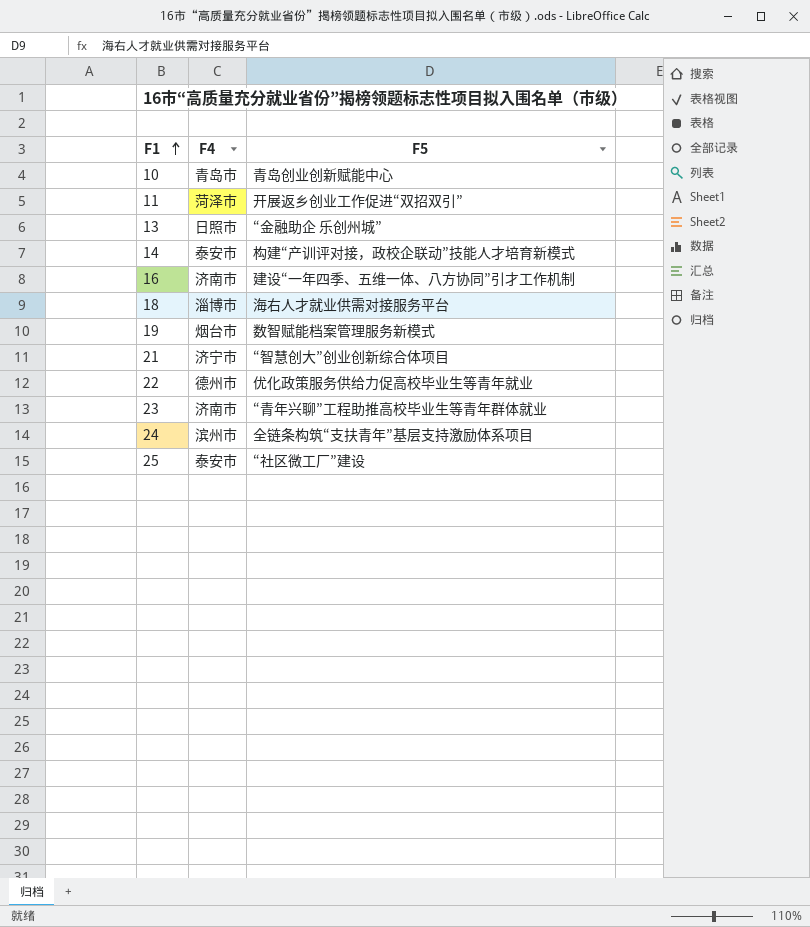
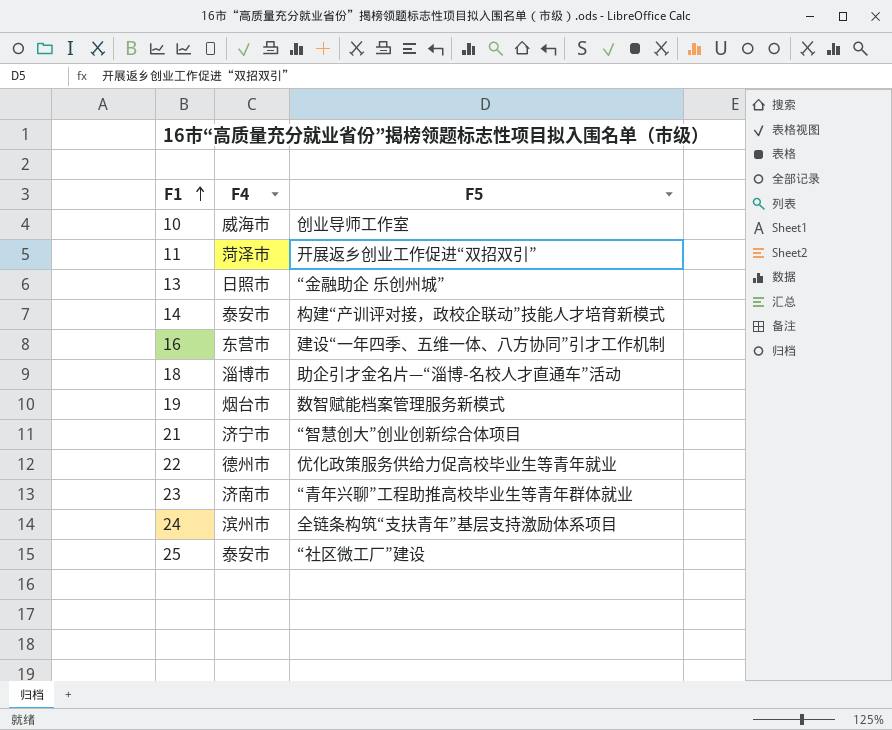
10 | F4: 青岛市 -> 威海市
10 | F5: 青岛创业创新赋能中心 -> 创业导师工作室
16 | F4: 济南市 -> 东营市
18 | F5: 海右人才就业供需对接服务平台 -> 助企引才金名片—“淄博-名校人才直通车”活动

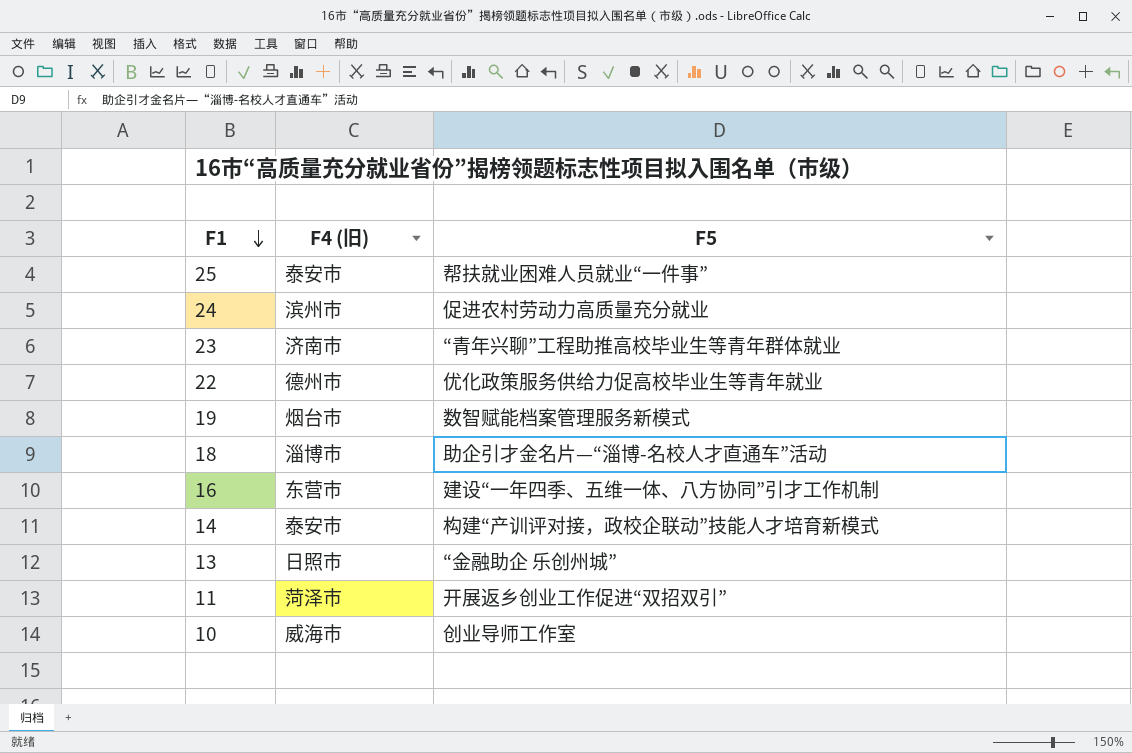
row order: F1 ascending -> F1 descending
column name: F4 -> F4 (旧)
row 21: 济宁市 | “智慧创大”创业创新综合体项目 -> none
25 | F5: “社区微工厂”建设 -> 帮扶就业困难人员就业“一件事”
24 | F5: 全链条构筑“支扶青年”基层支持激励体系项目 -> 促进农村劳动力高质量充分就业

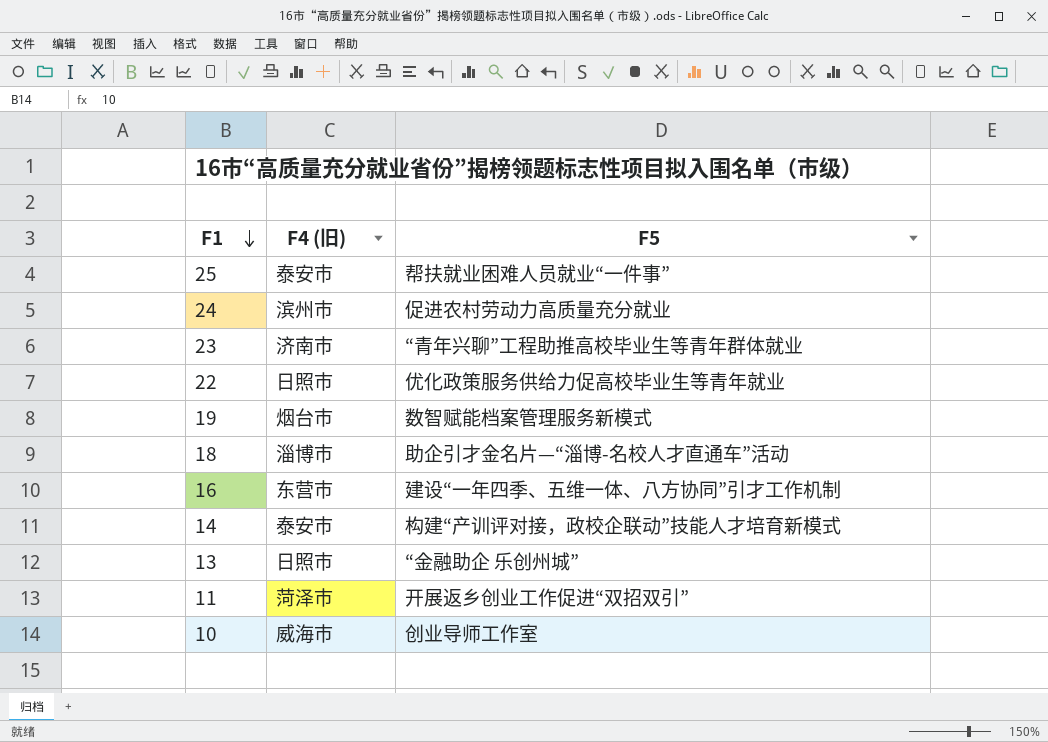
22 | F4 (旧): 德州市 -> 日照市

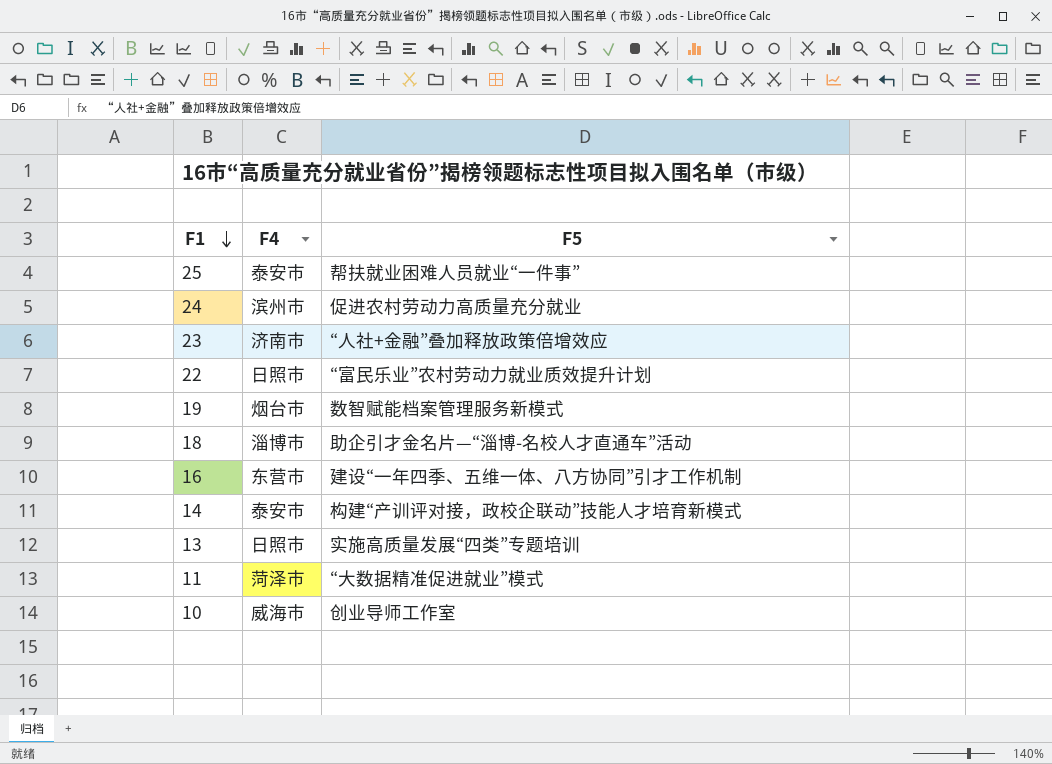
column name: F4 (旧) -> F4
23 | F5: “青年兴聊”工程助推高校毕业生等青年群体就业 -> “人社+金融”叠加释放政策倍增效应
22 | F5: 优化政策服务供给力促高校毕业生等青年就业 -> “富民乐业”农村劳动力就业质效提升计划
13 | F5: “金融助企 乐创州城” -> 实施高质量发展“四类”专题培训
11 | F5: 开展返乡创业工作促进“双招双引” -> “大数据精准促进就业”模式

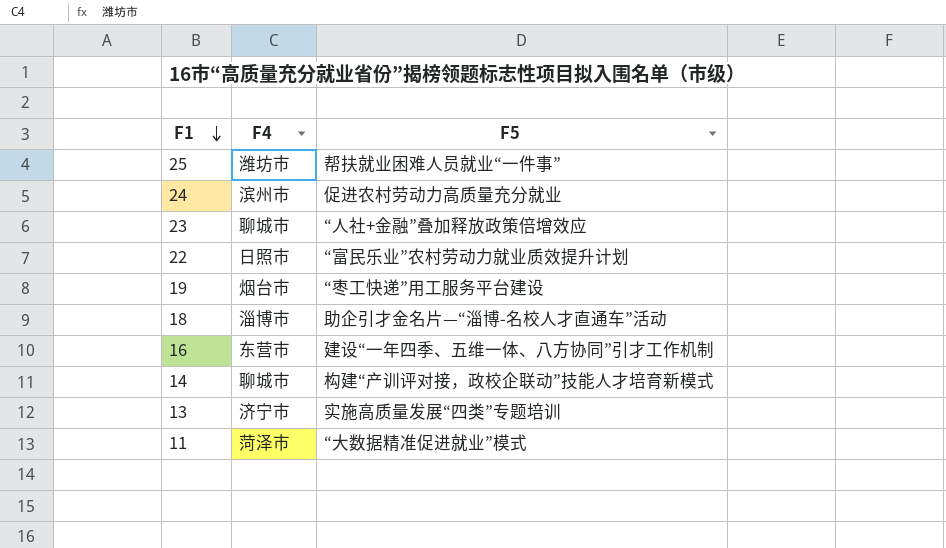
row 10: 威海市 | 创业导师工作室 -> none
25 | F4: 泰安市 -> 潍坊市
23 | F4: 济南市 -> 聊城市
19 | F5: 数智赋能档案管理服务新模式 -> “枣工快递”用工服务平台建设
14 | F4: 泰安市 -> 聊城市
13 | F4: 日照市 -> 济宁市

